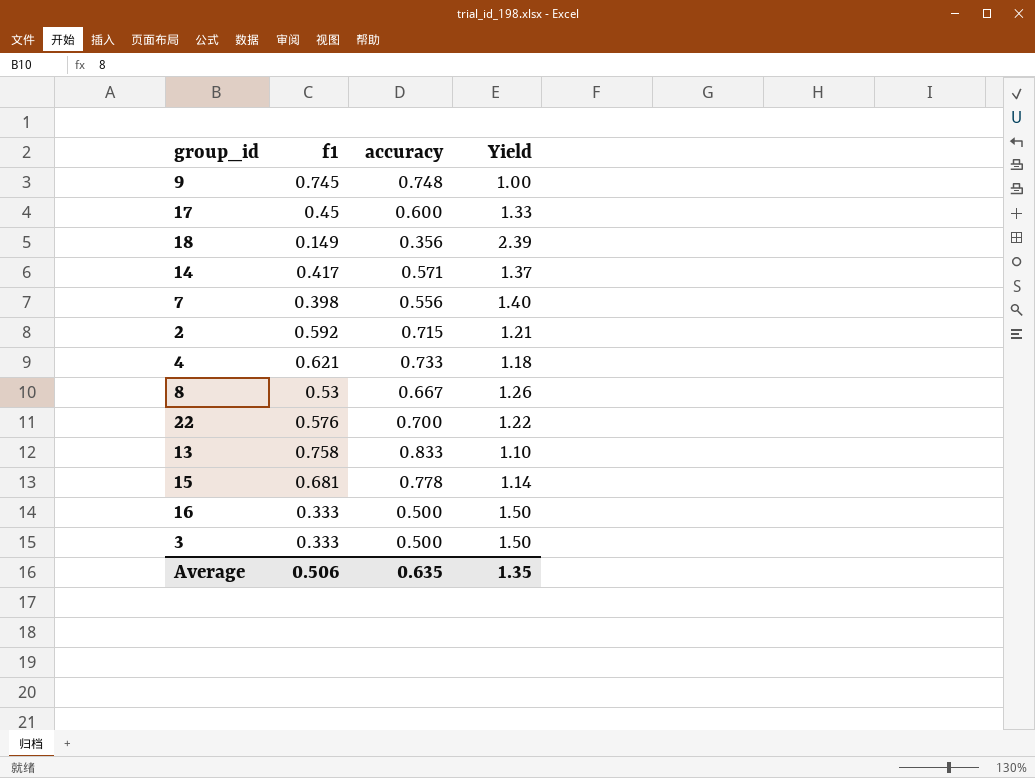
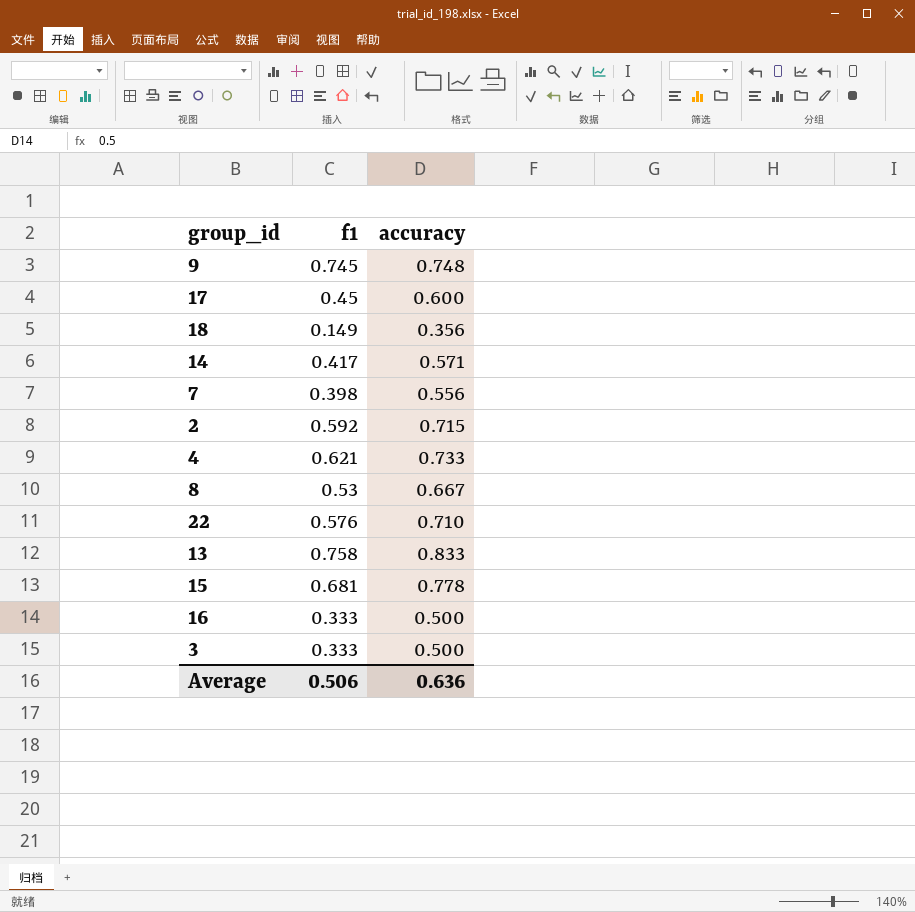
column Yield | formula: [accuracy] / [f1] -> none
22 | accuracy: 0.700 -> 0.710
Average | accuracy: 0.635 -> 0.636

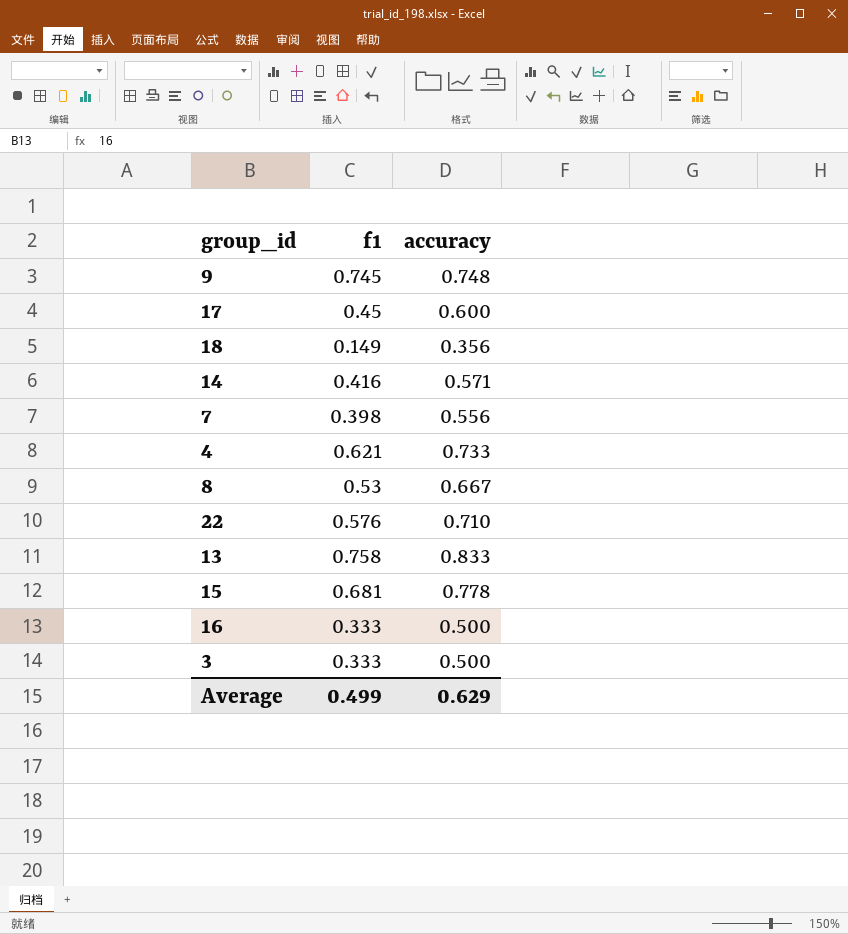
row 2: 0.592 | 0.715 -> none
14 | f1: 0.417 -> 0.416
Average | f1: 0.506 -> 0.499
Average | accuracy: 0.636 -> 0.629

